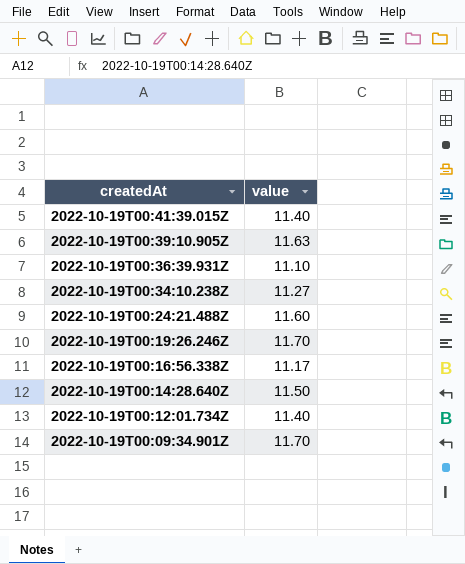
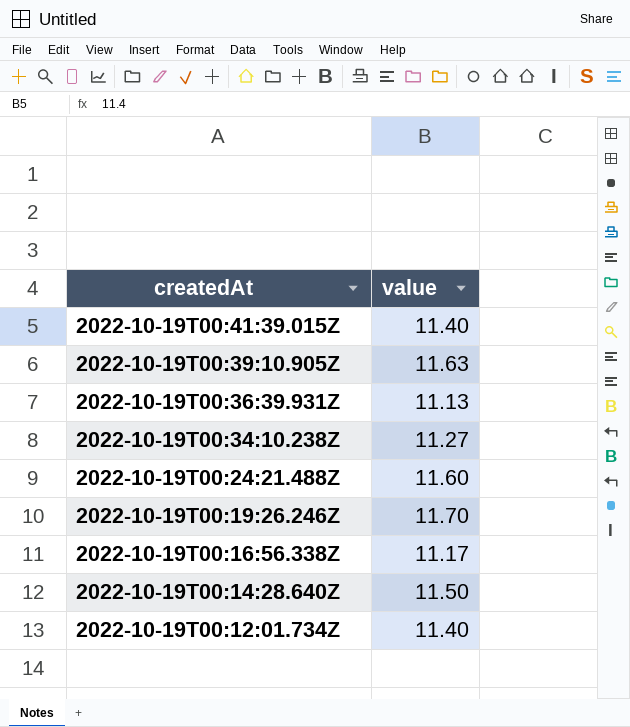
row 2022-10-19T00:09:34.901Z: 11.70 -> none
2022-10-19T00:36:39.931Z | value: 11.10 -> 11.13

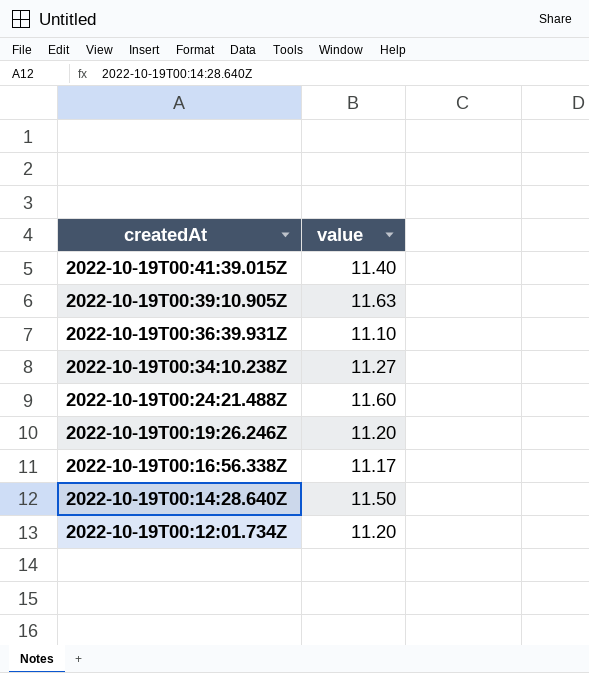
2022-10-19T00:36:39.931Z | value: 11.13 -> 11.10
2022-10-19T00:19:26.246Z | value: 11.70 -> 11.20
2022-10-19T00:12:01.734Z | value: 11.40 -> 11.20

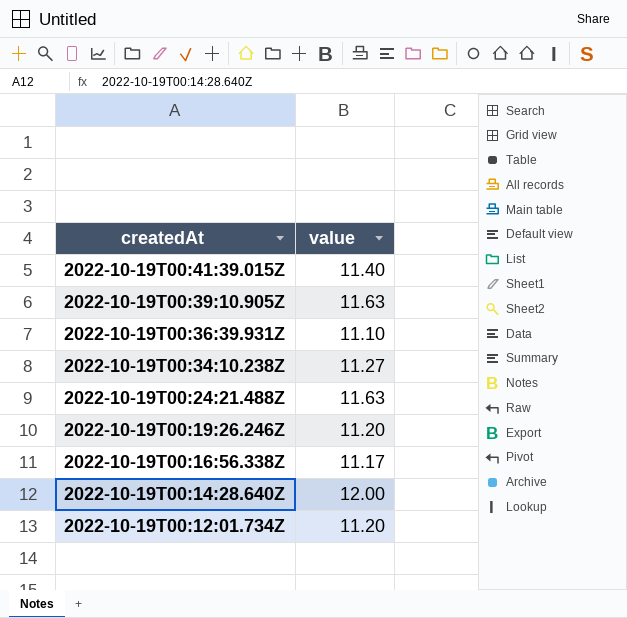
2022-10-19T00:24:21.488Z | value: 11.60 -> 11.63
2022-10-19T00:14:28.640Z | value: 11.50 -> 12.00

